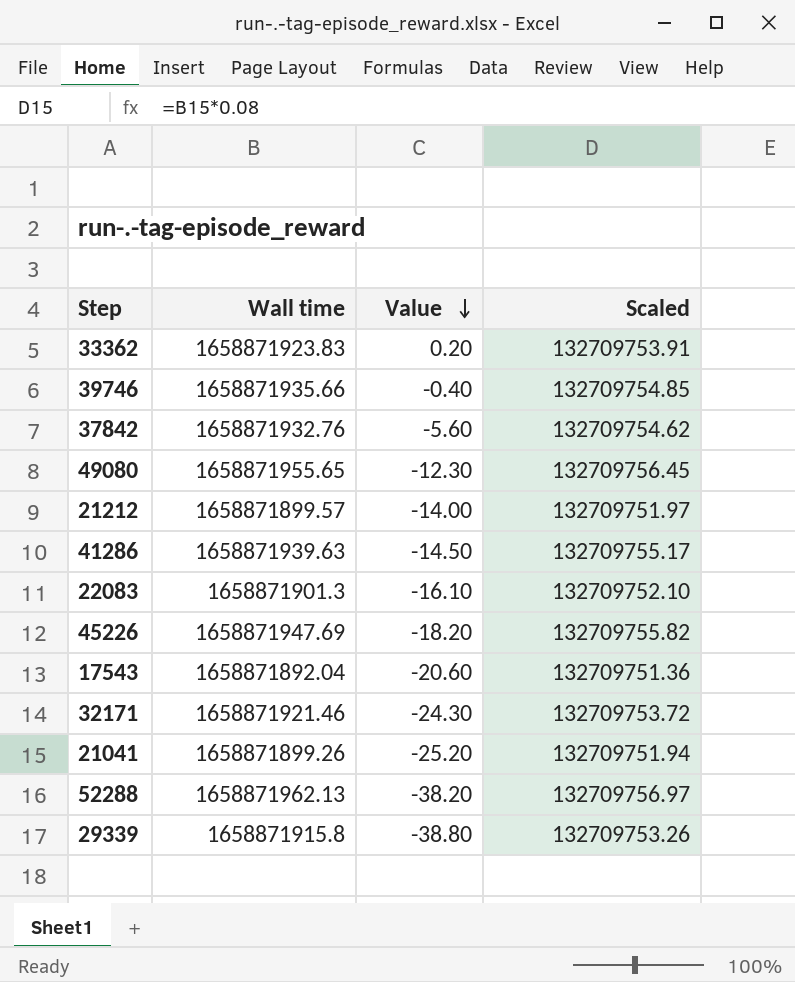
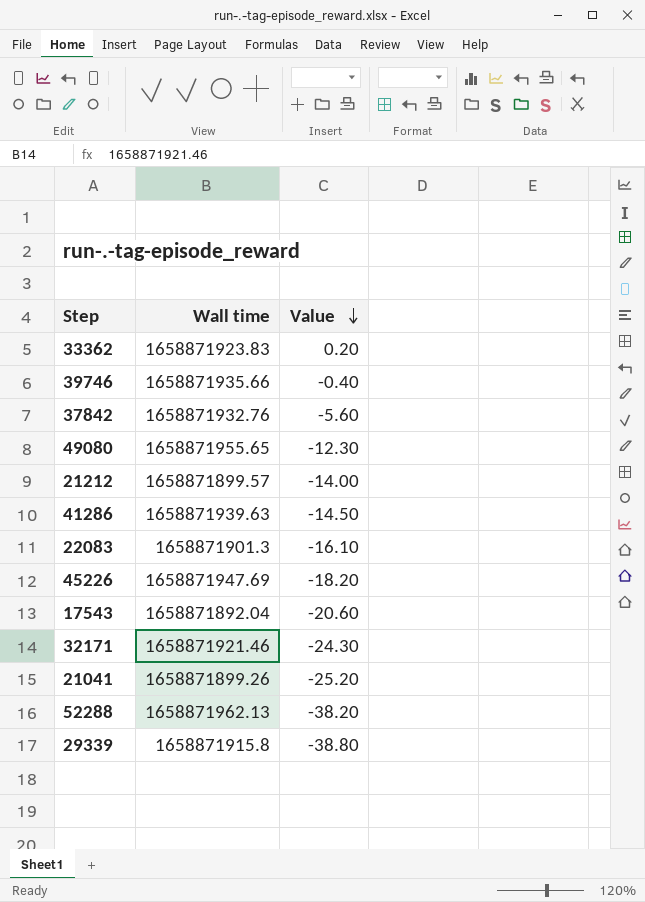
column Scaled | formula: [Wall time] * 0.08 -> none

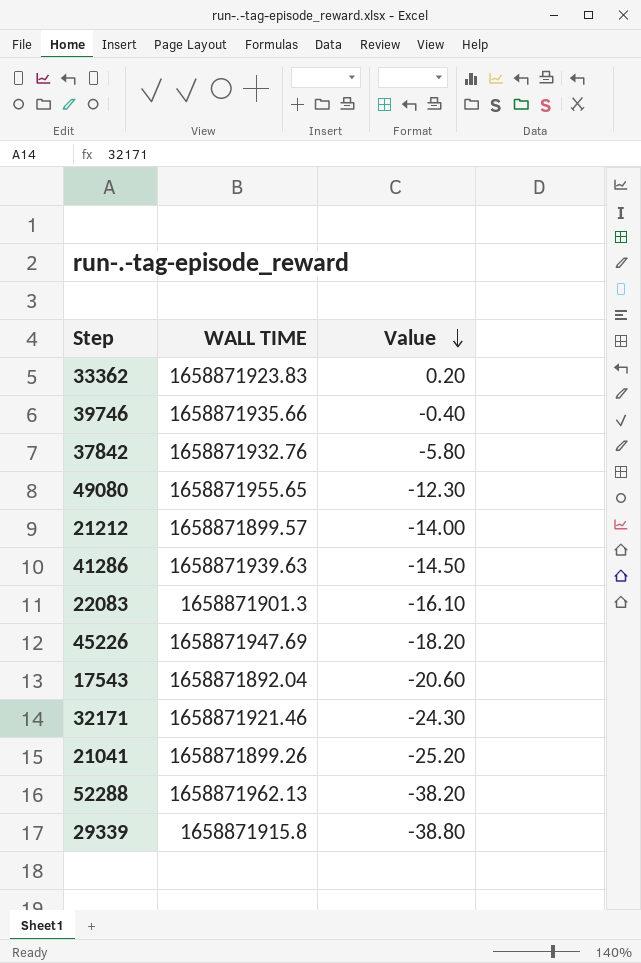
column name: Wall time -> WALL TIME
37842 | Value: -5.60 -> -5.80

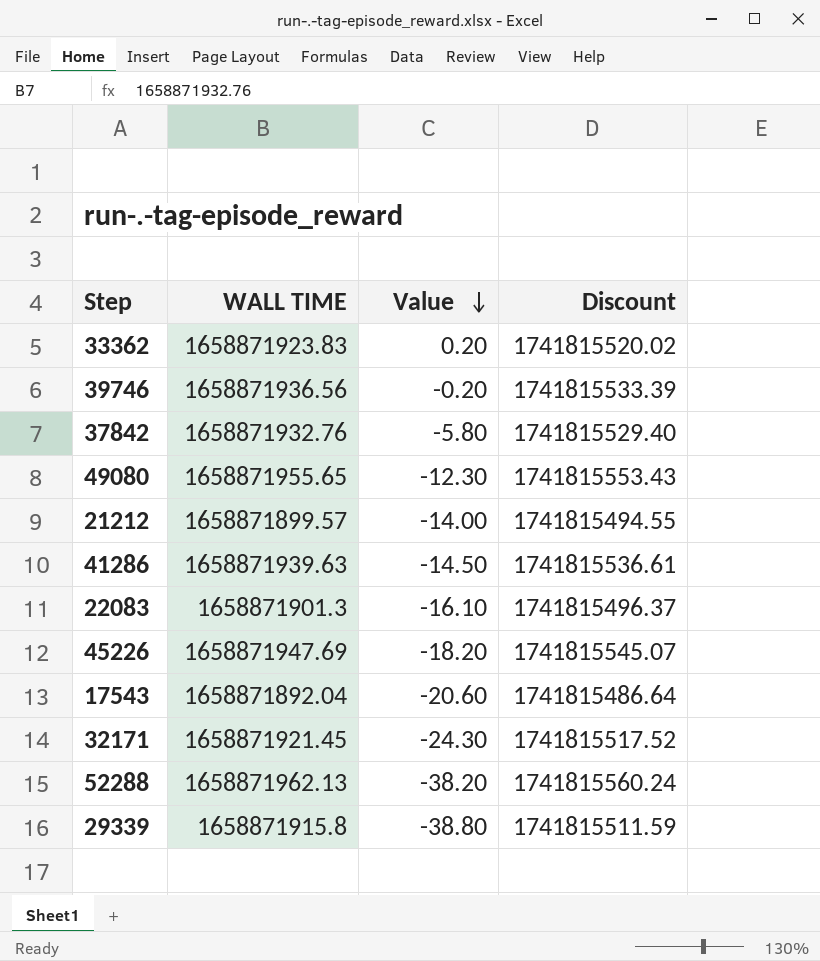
column Discount | formula: none -> [WALL TIME] * 1.05
row 21041: 1658871899.26 | -25.20 -> none
39746 | WALL TIME: 1658871935.66 -> 1658871936.56
39746 | Value: -0.40 -> -0.20
32171 | WALL TIME: 1658871921.46 -> 1658871921.45

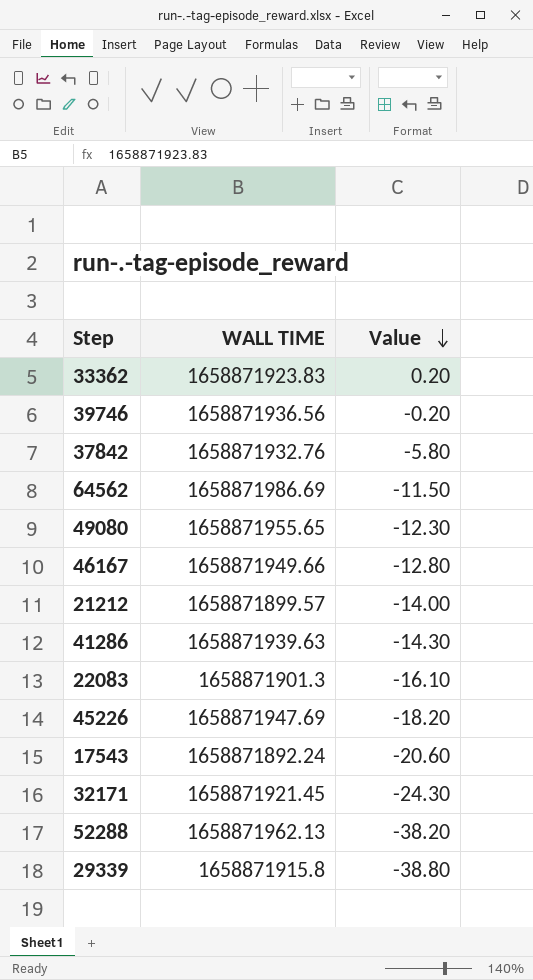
column Discount | formula: [WALL TIME] * 1.05 -> none
row 64562: none -> 1658871986.69 | -11.50
row 46167: none -> 1658871949.66 | -12.80
41286 | Value: -14.50 -> -14.30
17543 | WALL TIME: 1658871892.04 -> 1658871892.24

